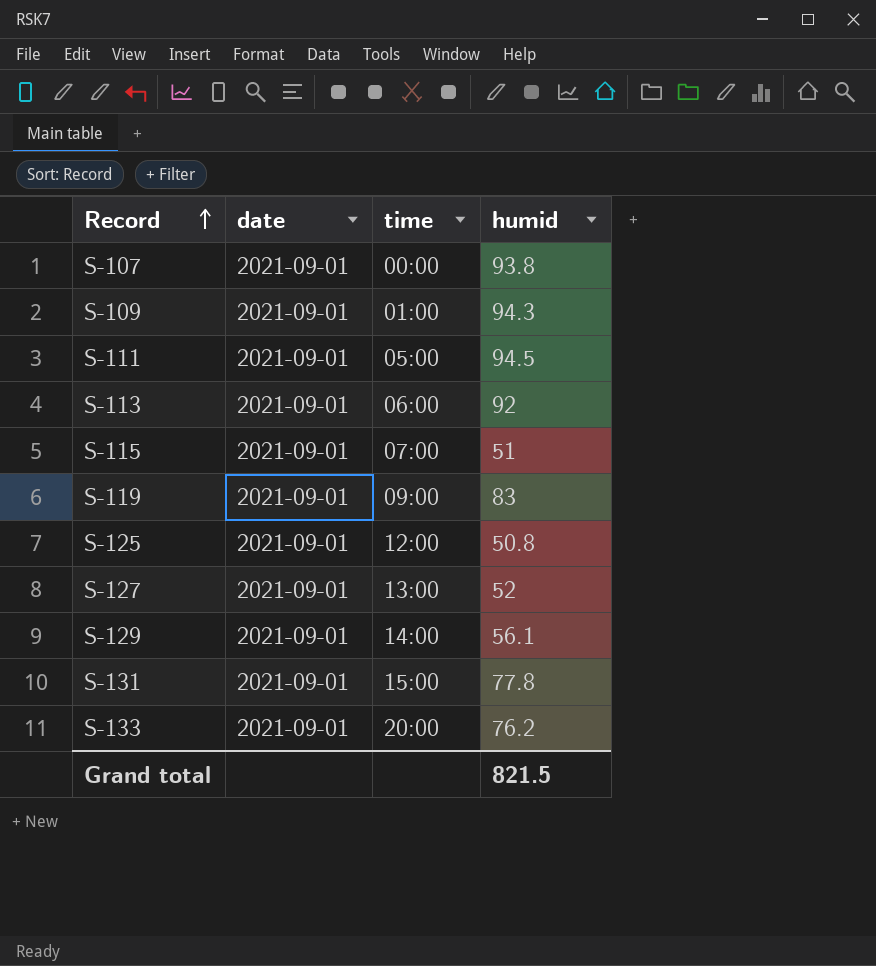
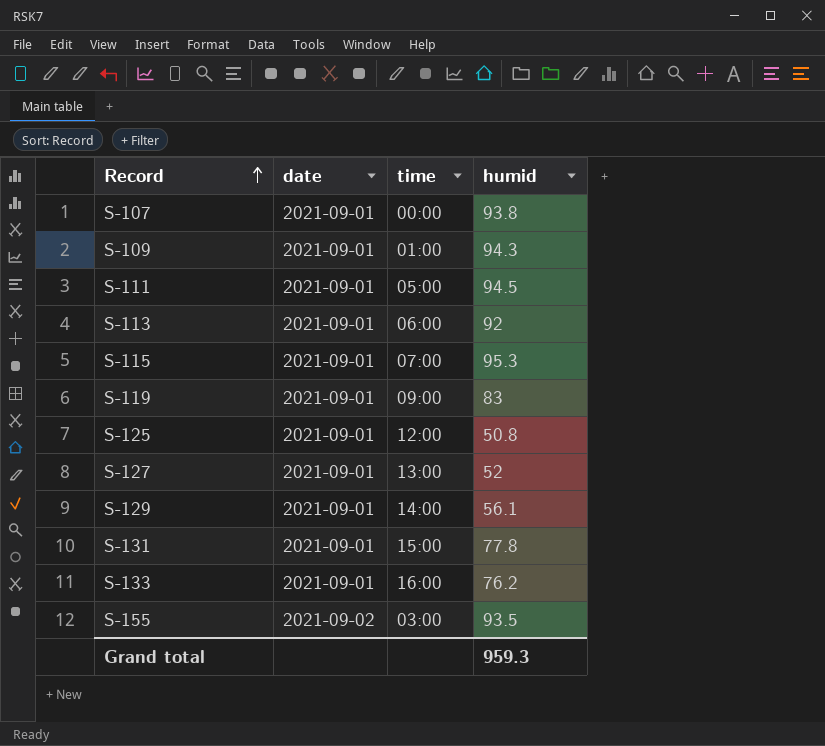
S-115 | humid: 51 -> 95.3
S-133 | time: 20:00 -> 16:00
row S-155: none -> 2021-09-02 | 03:00 | 93.5
Grand total | humid: 821.5 -> 959.3

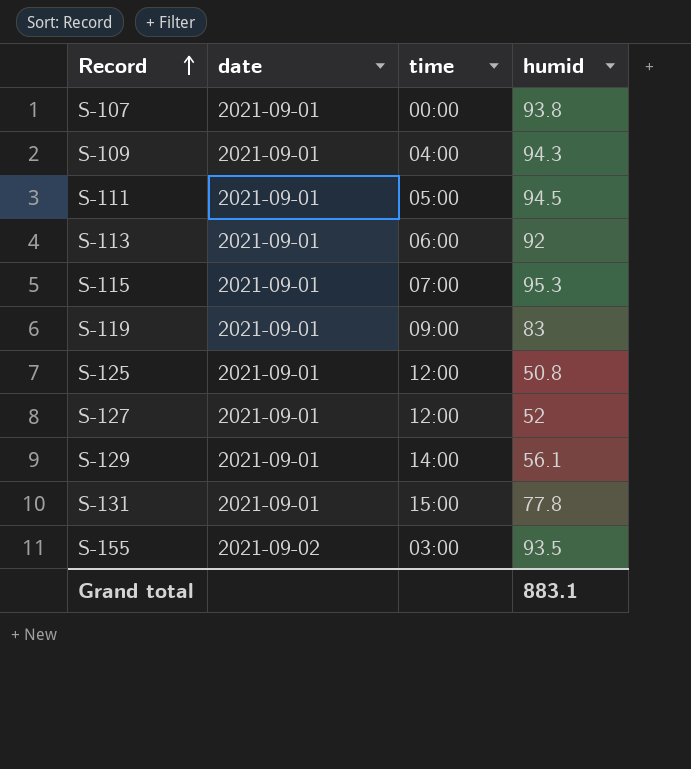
row S-133: 2021-09-01 | 16:00 | 76.2 -> none
S-109 | time: 01:00 -> 04:00
S-127 | time: 13:00 -> 12:00
Grand total | humid: 959.3 -> 883.1

